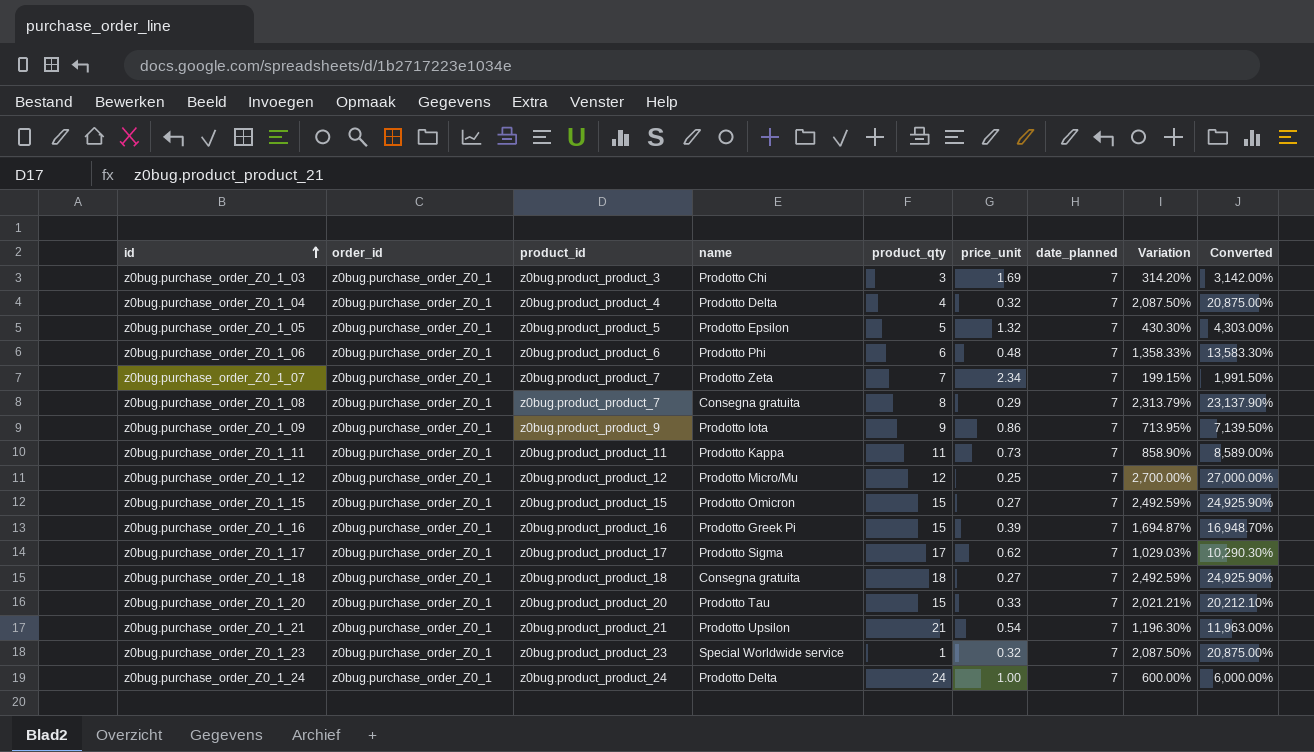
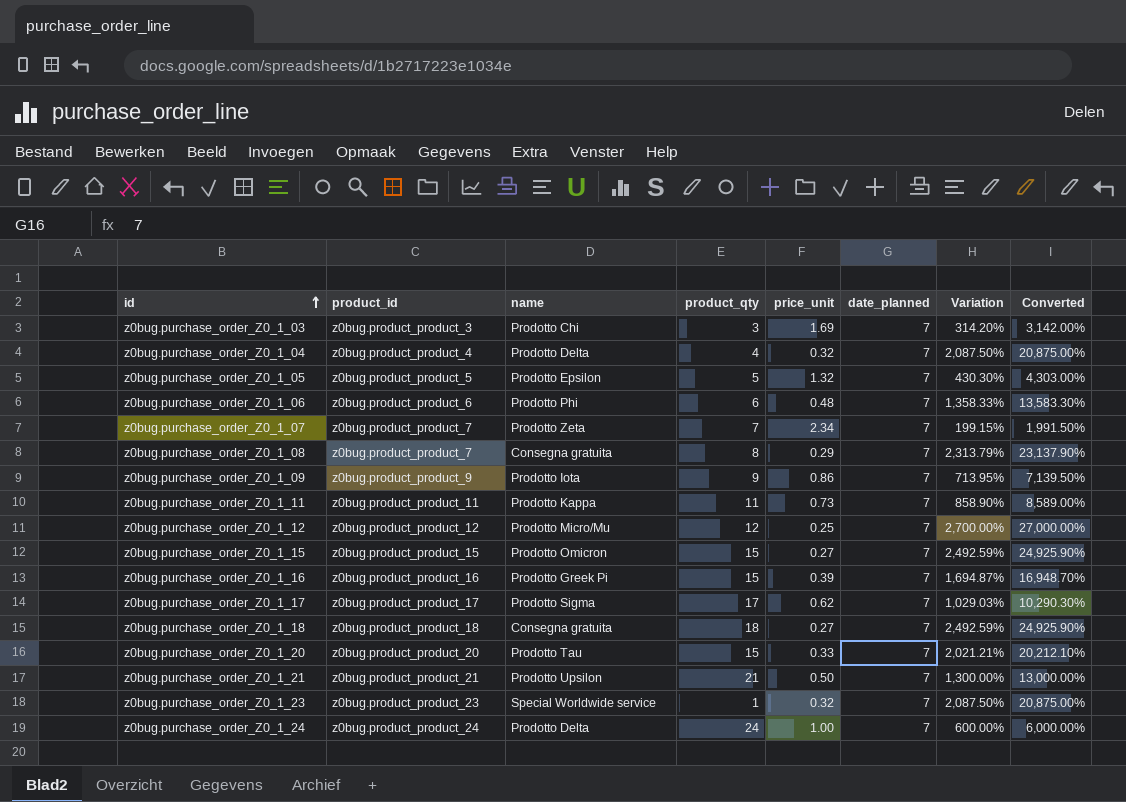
column order_id | position: 2 -> none
z0bug.purchase_order_Z0_1_21 | price_unit: 0.54 -> 0.50
z0bug.purchase_order_Z0_1_21 | Variation: 1,196.30% -> 1,300.00%
z0bug.purchase_order_Z0_1_21 | Converted: 11,963.00% -> 13,000.00%

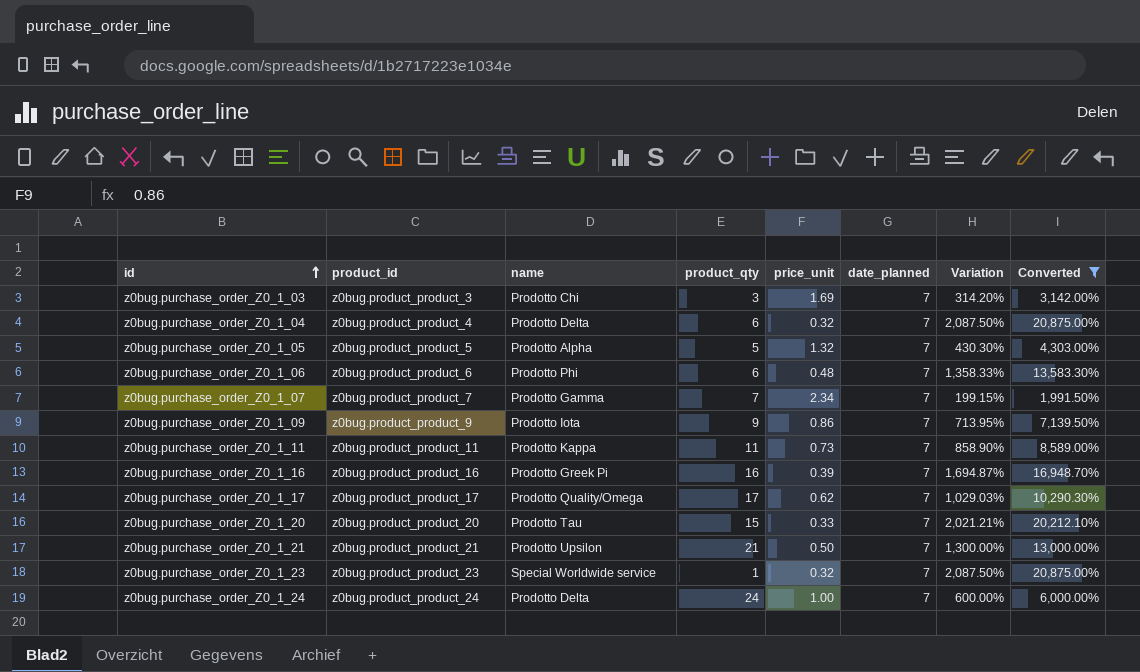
filter: none -> Converted <= 20,875.00%
z0bug.purchase_order_Z0_1_04 | product_qty: 4 -> 6
z0bug.purchase_order_Z0_1_05 | name: Prodotto Epsilon -> Prodotto Alpha
z0bug.purchase_order_Z0_1_07 | name: Prodotto Zeta -> Prodotto Gamma
z0bug.purchase_order_Z0_1_16 | product_qty: 15 -> 16
z0bug.purchase_order_Z0_1_17 | name: Prodotto Sigma -> Prodotto Quality/Omega

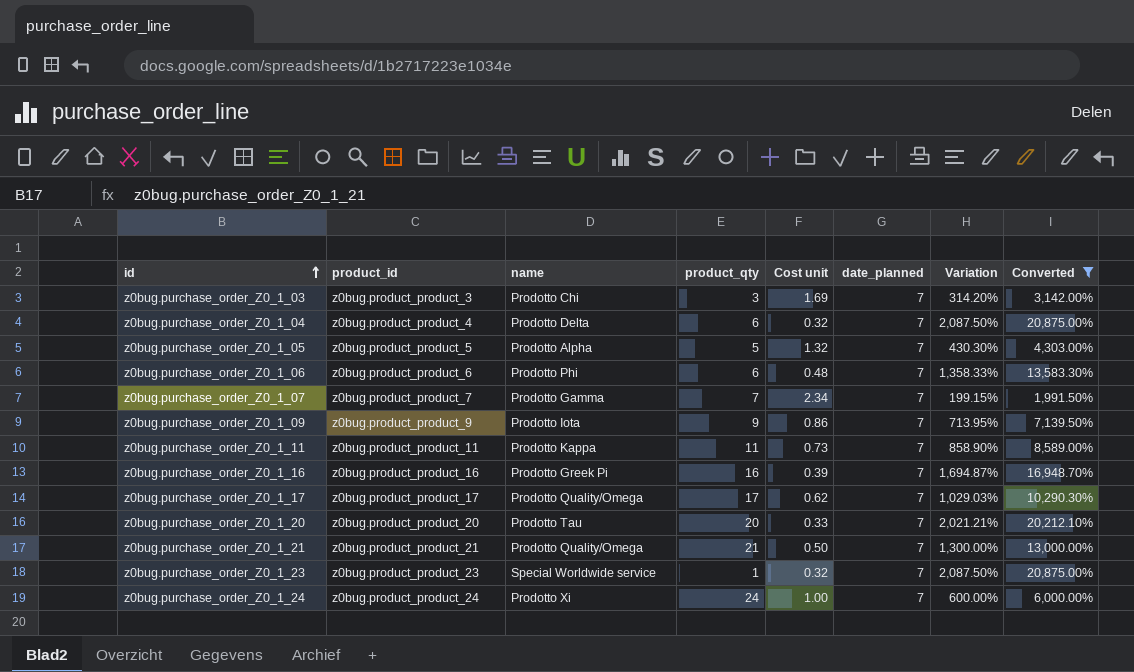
column name: price_unit -> Cost unit
z0bug.purchase_order_Z0_1_20 | product_qty: 15 -> 20
z0bug.purchase_order_Z0_1_21 | name: Prodotto Upsilon -> Prodotto Quality/Omega
z0bug.purchase_order_Z0_1_24 | name: Prodotto Delta -> Prodotto Xi

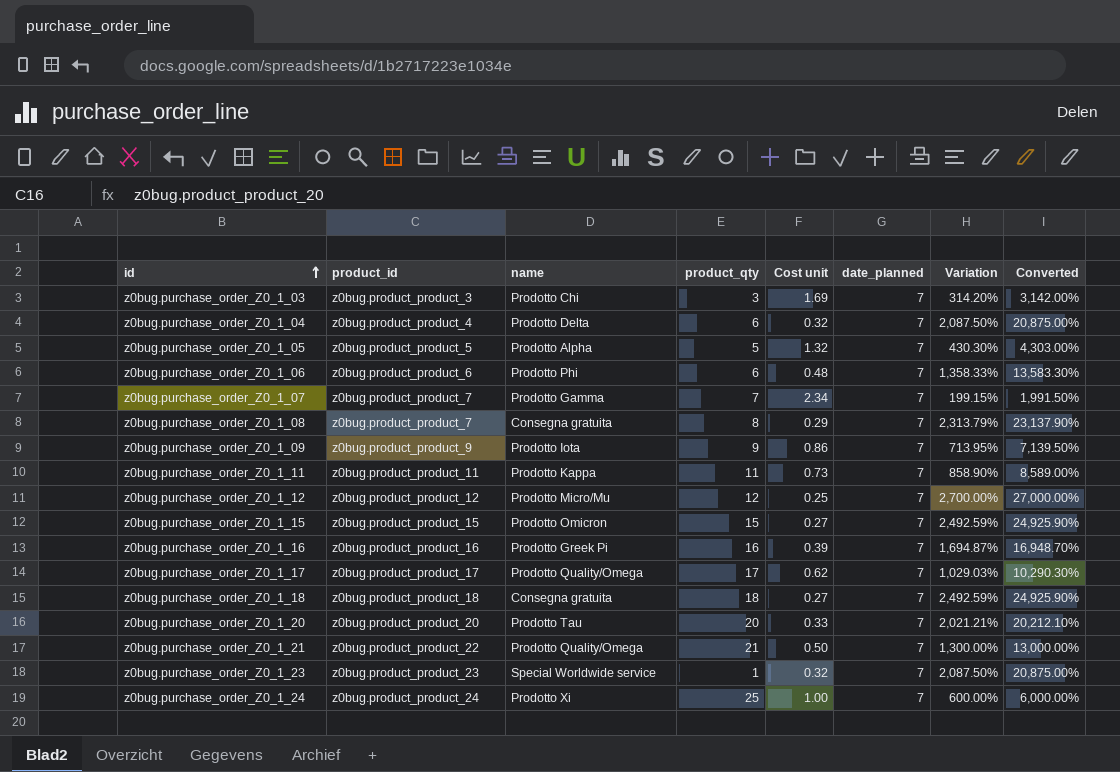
filter: Converted <= 20,875.00% -> none
z0bug.purchase_order_Z0_1_21 | product_id: z0bug.product_product_21 -> z0bug.product_product_22
z0bug.purchase_order_Z0_1_24 | product_qty: 24 -> 25

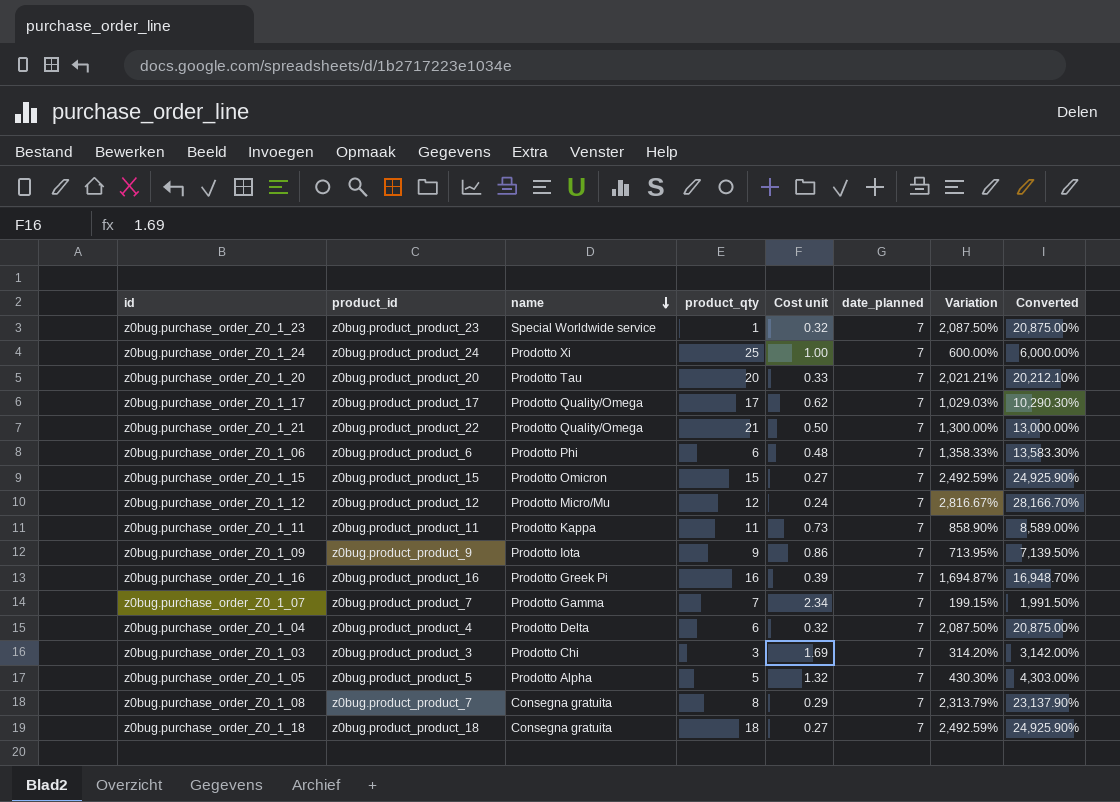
row order: id ascending -> name descending
z0bug.purchase_order_Z0_1_12 | Cost unit: 0.25 -> 0.24
z0bug.purchase_order_Z0_1_12 | Variation: 2,700.00% -> 2,816.67%
z0bug.purchase_order_Z0_1_12 | Converted: 27,000.00% -> 28,166.70%

